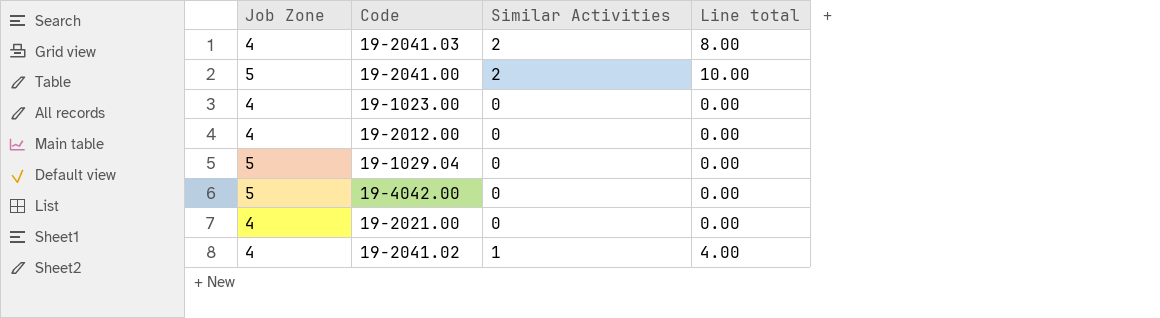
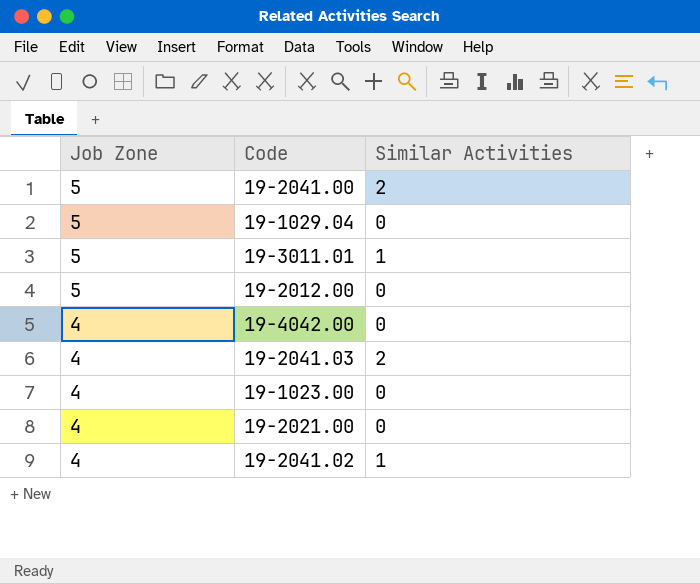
row order: none -> Job Zone descending
column Line total | formula: [Job Zone] * [Similar Activities] -> none
row 19-3011.01: none -> 5 | 1
19-2012.00 | Job Zone: 4 -> 5
19-4042.00 | Job Zone: 5 -> 4

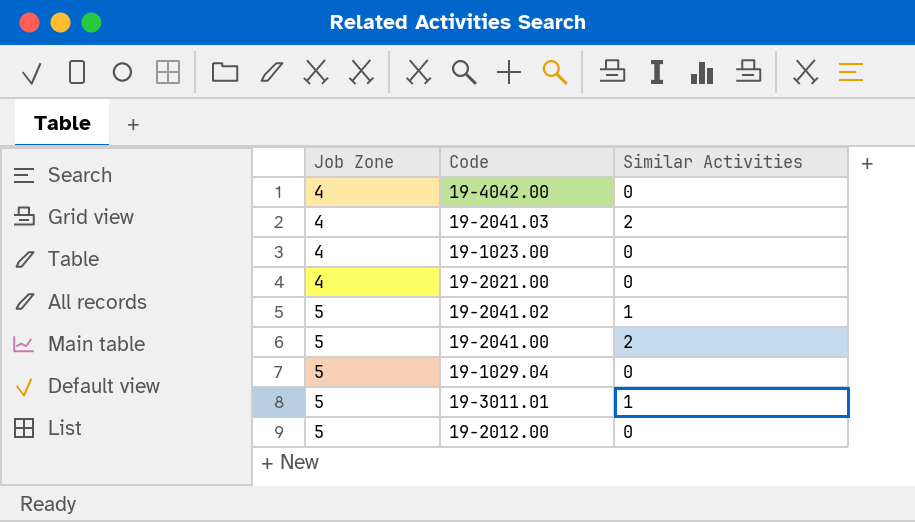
row order: Job Zone descending -> Job Zone ascending
19-2041.02 | Job Zone: 4 -> 5

